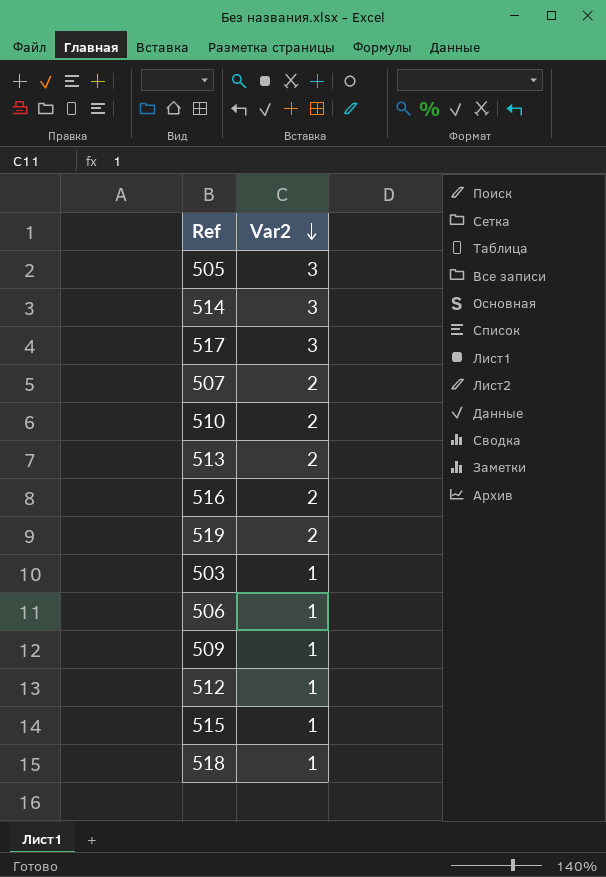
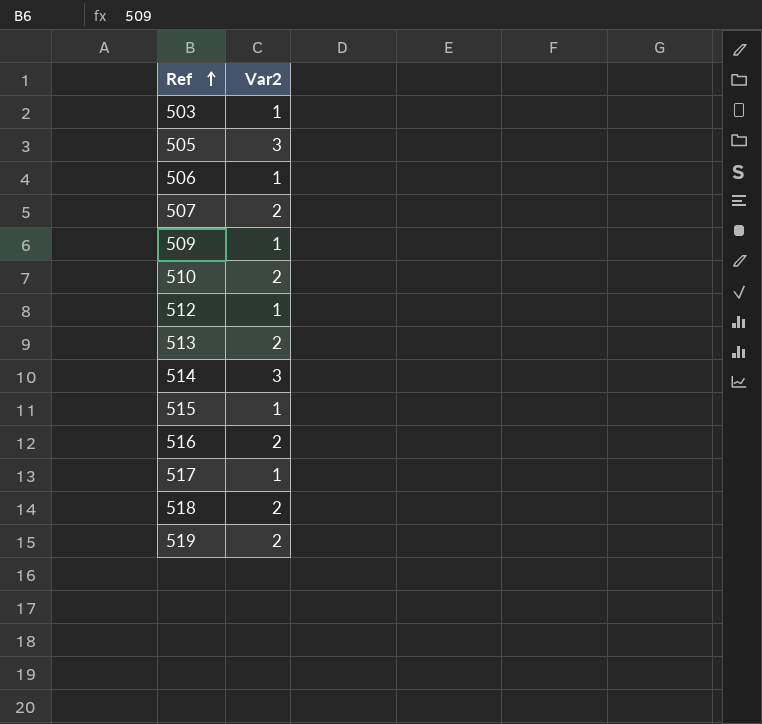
row order: Var2 descending -> Ref ascending
517 | Var2: 3 -> 1
518 | Var2: 1 -> 2

